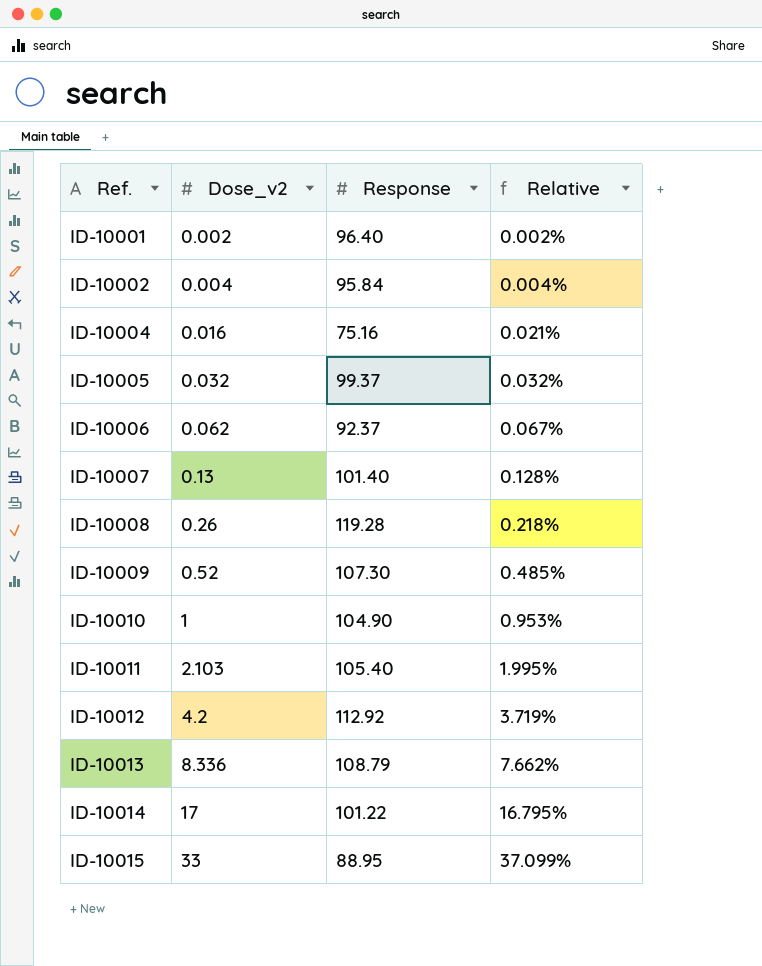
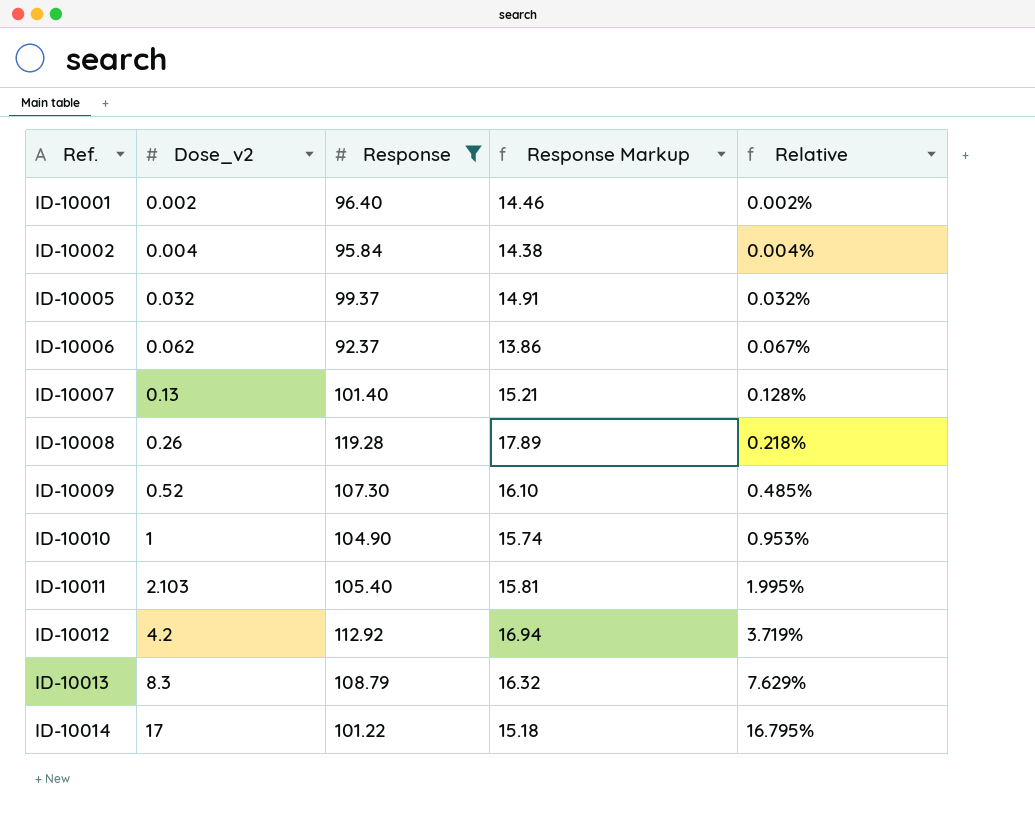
filter: none -> Response >= 92.37
column Response Markup | formula: none -> [Response] * 0.15
ID-10013 | Dose_v2: 8.336 -> 8.3
ID-10013 | Relative: 7.662% -> 7.629%

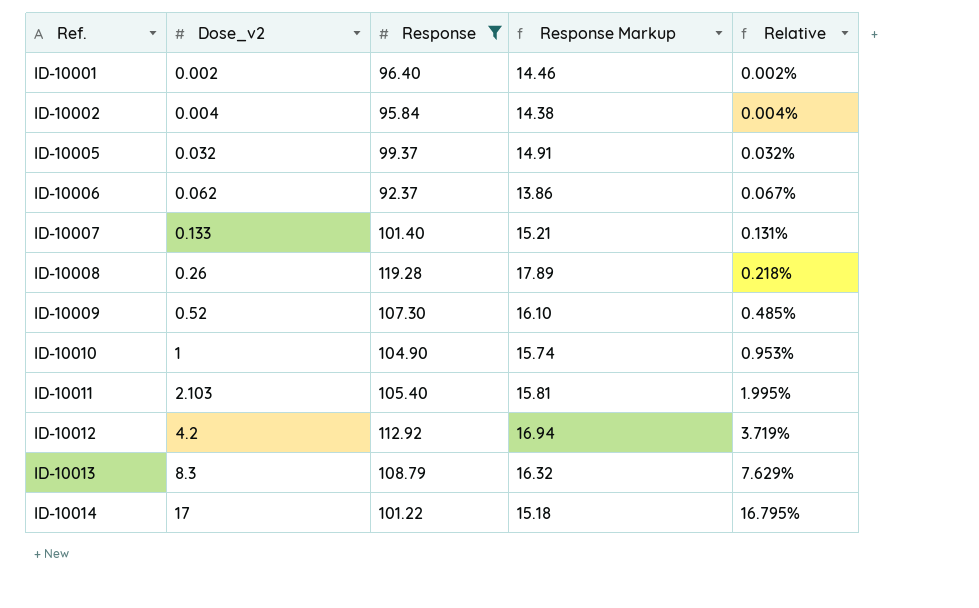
ID-10007 | Dose_v2: 0.13 -> 0.133
ID-10007 | Relative: 0.128% -> 0.131%

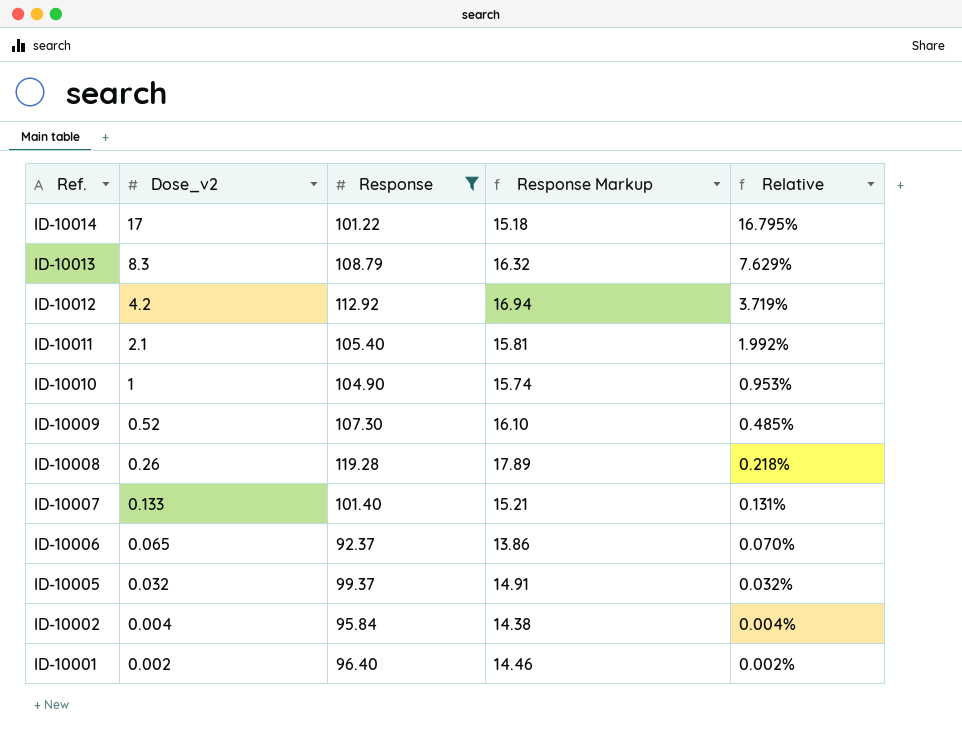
row order: Ref. ascending -> Ref. descending
ID-10011 | Dose_v2: 2.103 -> 2.1
ID-10011 | Relative: 1.995% -> 1.992%
ID-10006 | Dose_v2: 0.062 -> 0.065
ID-10006 | Relative: 0.067% -> 0.070%

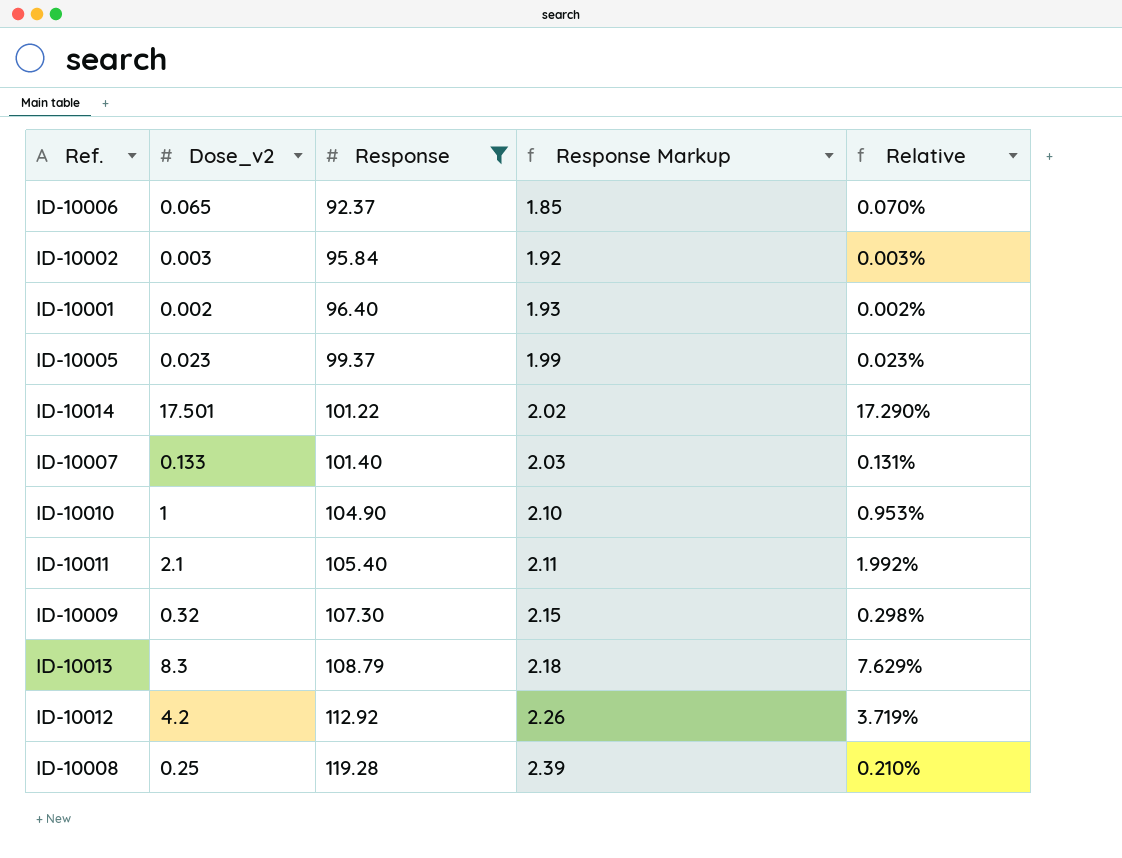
row order: Ref. descending -> Response ascending
column Response Markup | formula: [Response] * 0.15 -> [Response] * 0.02
ID-10002 | Dose_v2: 0.004 -> 0.003
ID-10002 | Relative: 0.004% -> 0.003%
ID-10005 | Dose_v2: 0.032 -> 0.023
ID-10005 | Relative: 0.032% -> 0.023%
ID-10014 | Dose_v2: 17 -> 17.501
ID-10014 | Relative: 16.795% -> 17.290%
ID-10009 | Dose_v2: 0.52 -> 0.32
ID-10009 | Relative: 0.485% -> 0.298%
ID-10008 | Dose_v2: 0.26 -> 0.25
ID-10008 | Relative: 0.218% -> 0.210%

